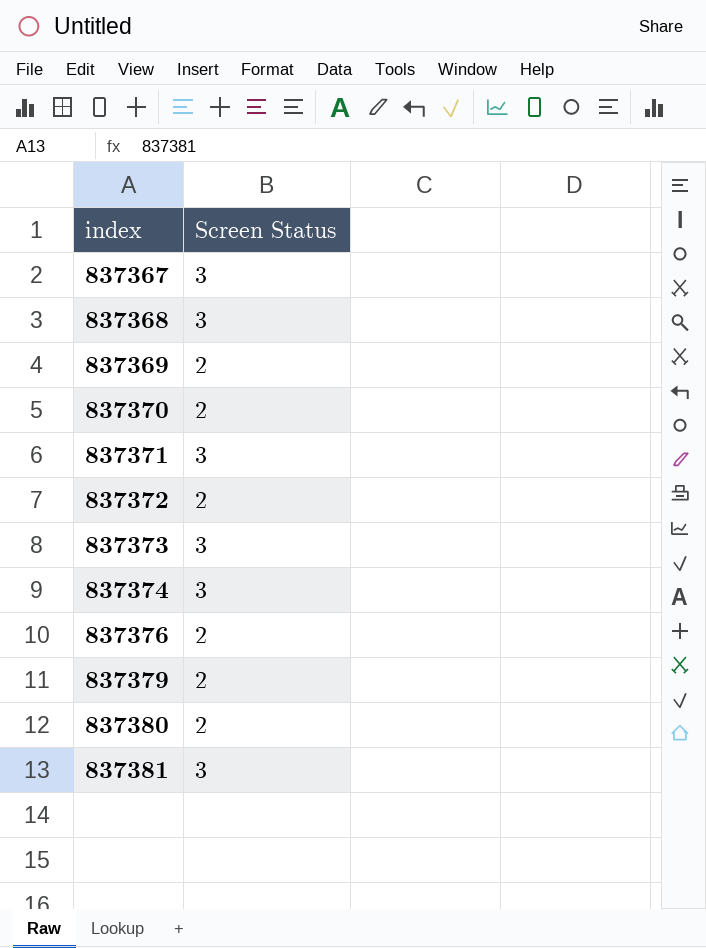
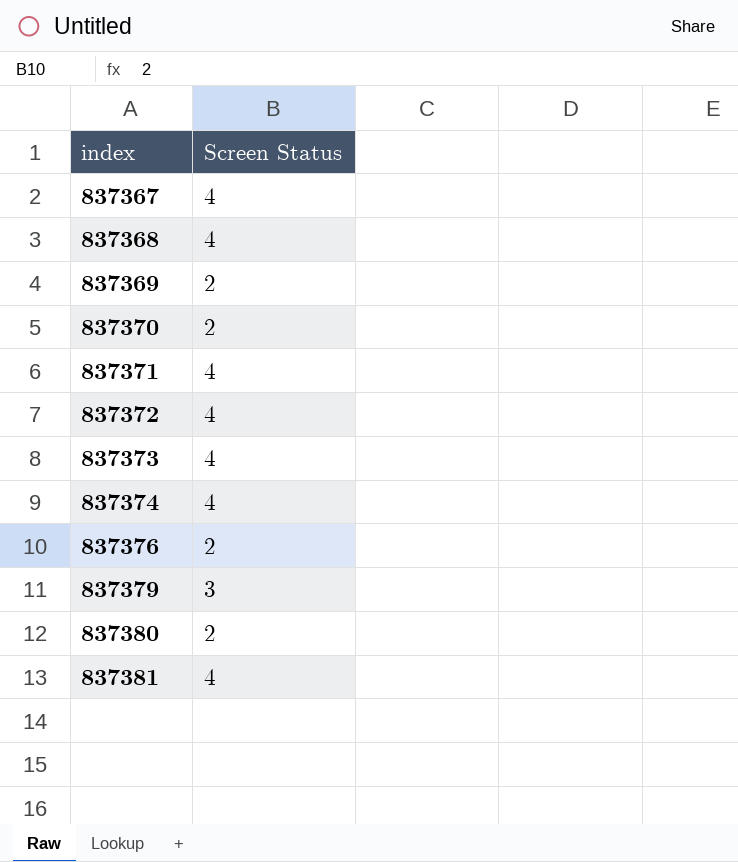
837367 | Screen Status: 3 -> 4
837368 | Screen Status: 3 -> 4
837371 | Screen Status: 3 -> 4
837372 | Screen Status: 2 -> 4
837373 | Screen Status: 3 -> 4
837374 | Screen Status: 3 -> 4
837379 | Screen Status: 2 -> 3
837381 | Screen Status: 3 -> 4

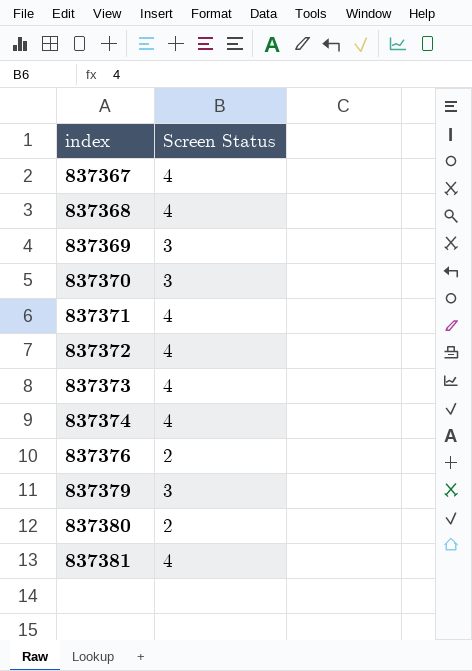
837369 | Screen Status: 2 -> 3
837370 | Screen Status: 2 -> 3

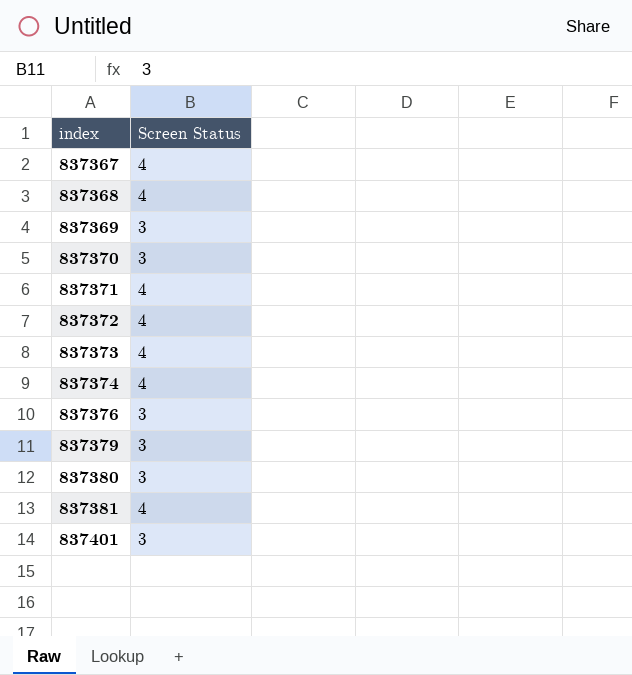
837376 | Screen Status: 2 -> 3
837380 | Screen Status: 2 -> 3
row 837401: none -> 3

